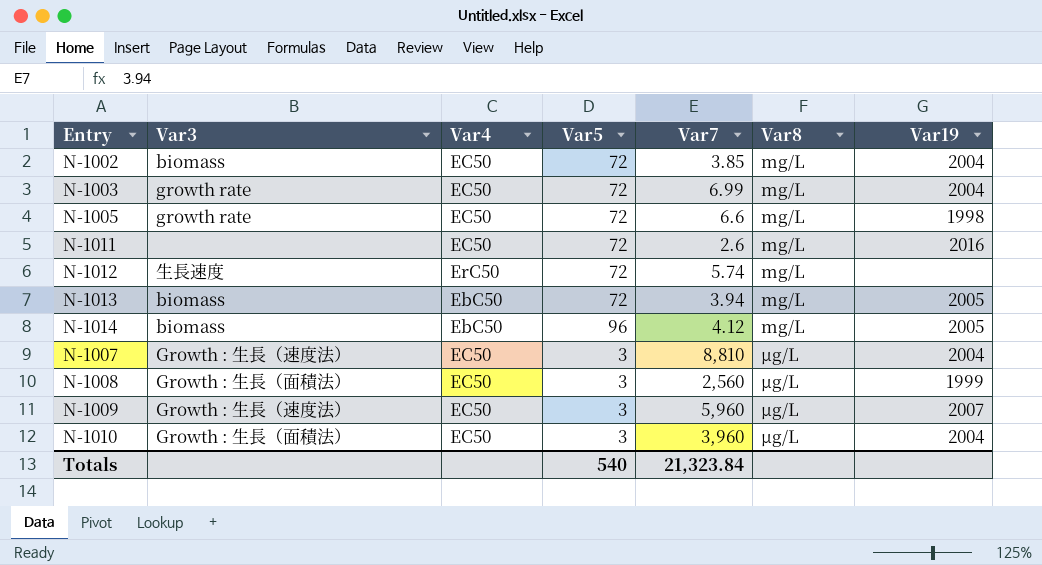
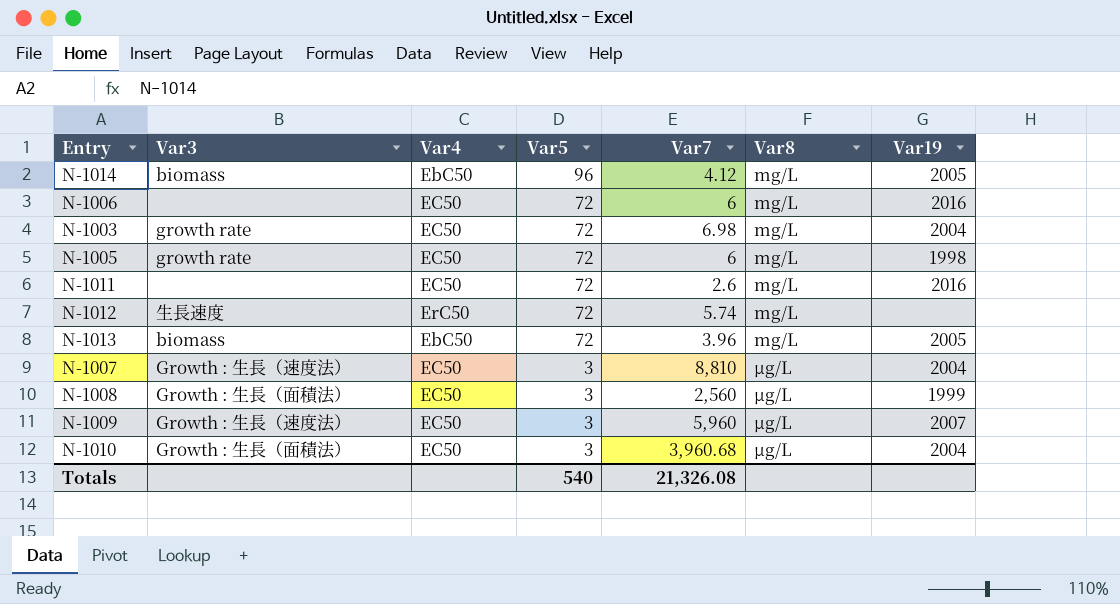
row order: Var8 ascending -> Var5 descending
row N-1002: biomass | EC50 | 72 | 3.85 | mg/L | 2004 -> none
row N-1006: none -> none | EC50 | 72 | 6 | mg/L | 2016
N-1003 | Var7: 6.99 -> 6.98
N-1005 | Var7: 6.6 -> 6
N-1013 | Var7: 3.94 -> 3.96
N-1010 | Var7: 3,960 -> 3,960.68
Totals | Var7: 21,323.84 -> 21,326.08

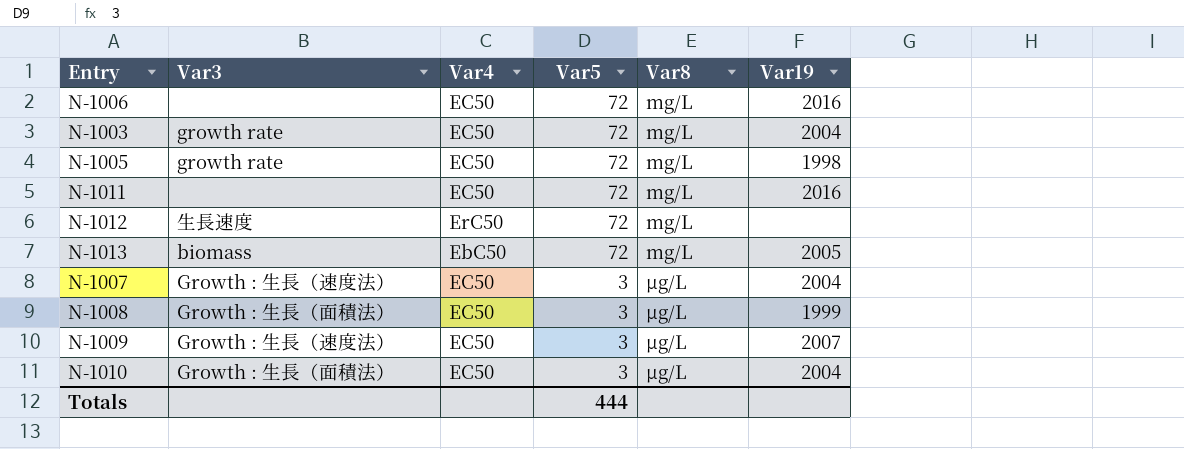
column Var7 | position: 5 -> none
row N-1014: biomass | EbC50 | 96 | 4.12 | mg/L | 2005 -> none
Totals | Var5: 540 -> 444

